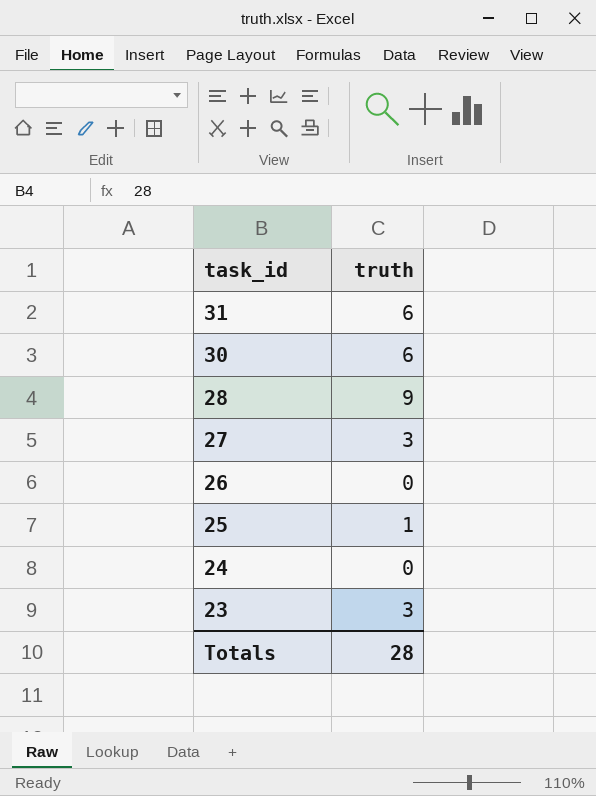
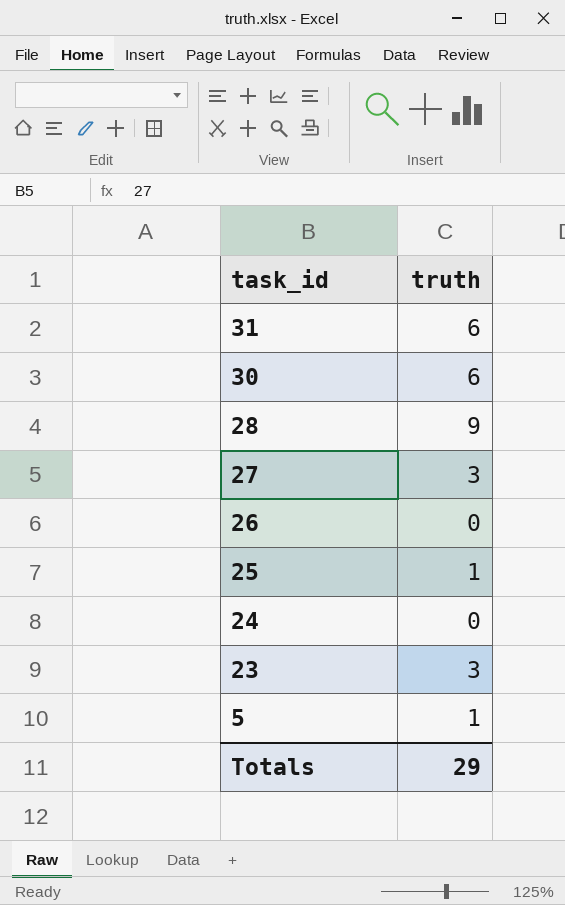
row 5: none -> 1
Totals | truth: 28 -> 29

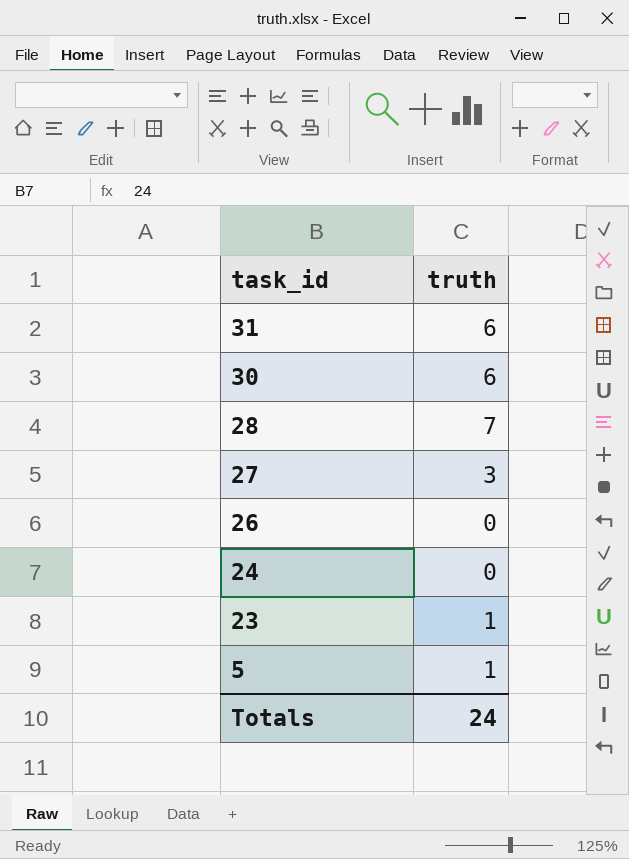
row 25: 1 -> none
28 | truth: 9 -> 7
23 | truth: 3 -> 1
Totals | truth: 29 -> 24

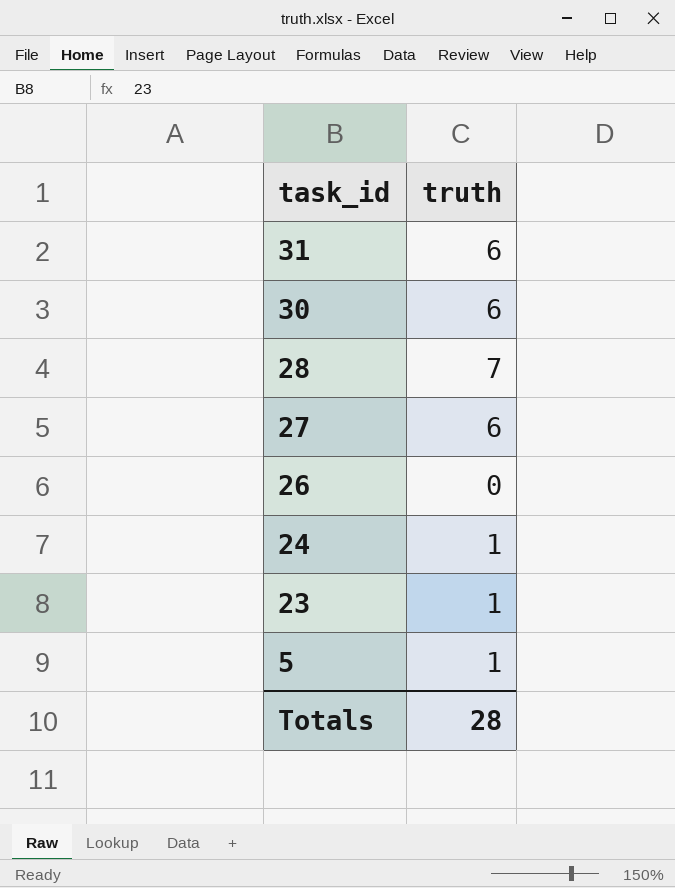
27 | truth: 3 -> 6
24 | truth: 0 -> 1
Totals | truth: 24 -> 28

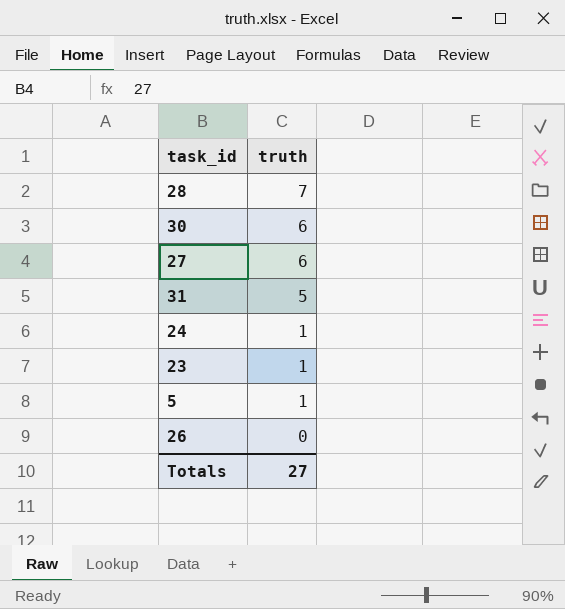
row order: task_id descending -> truth descending
31 | truth: 6 -> 5
Totals | truth: 28 -> 27

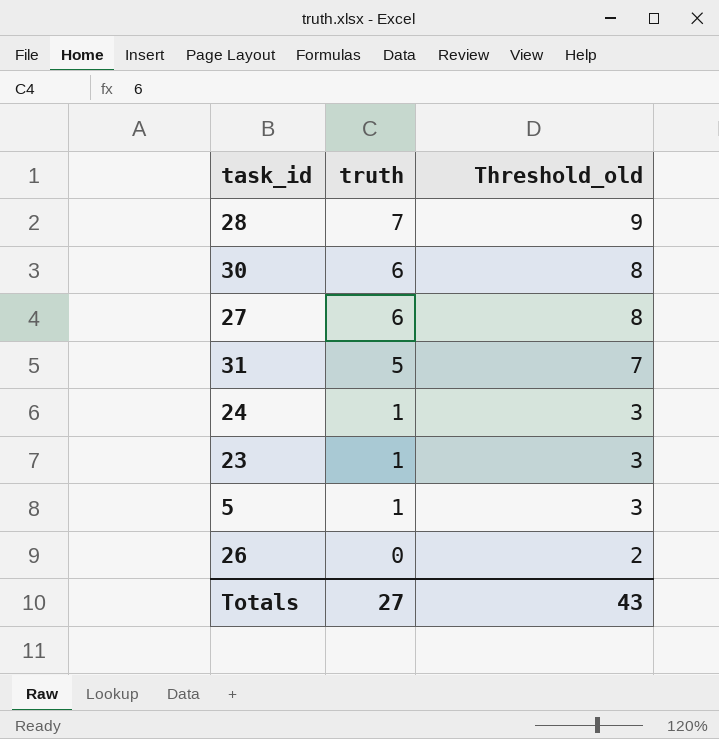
column Threshold_old | formula: none -> [truth] + 2

